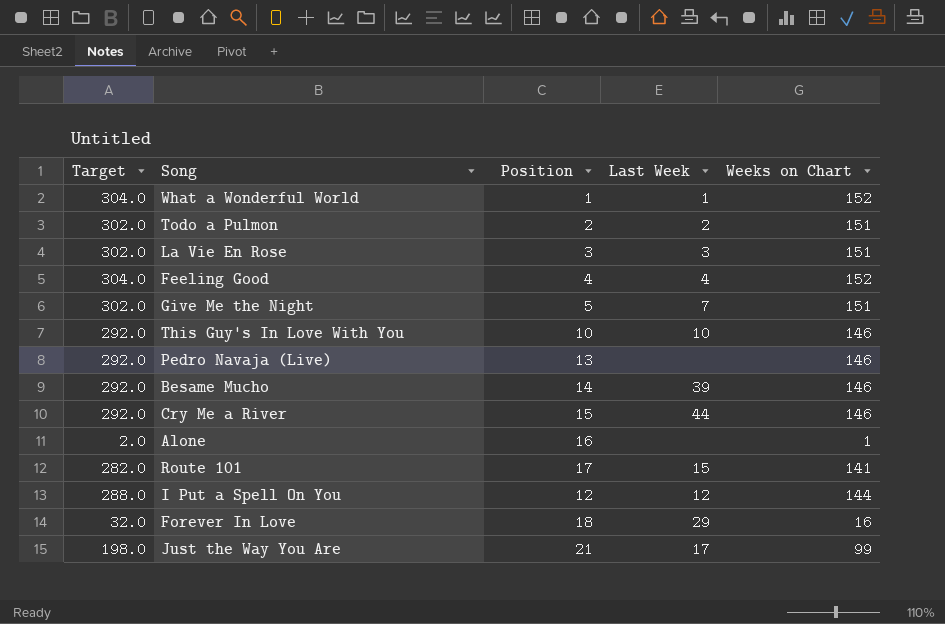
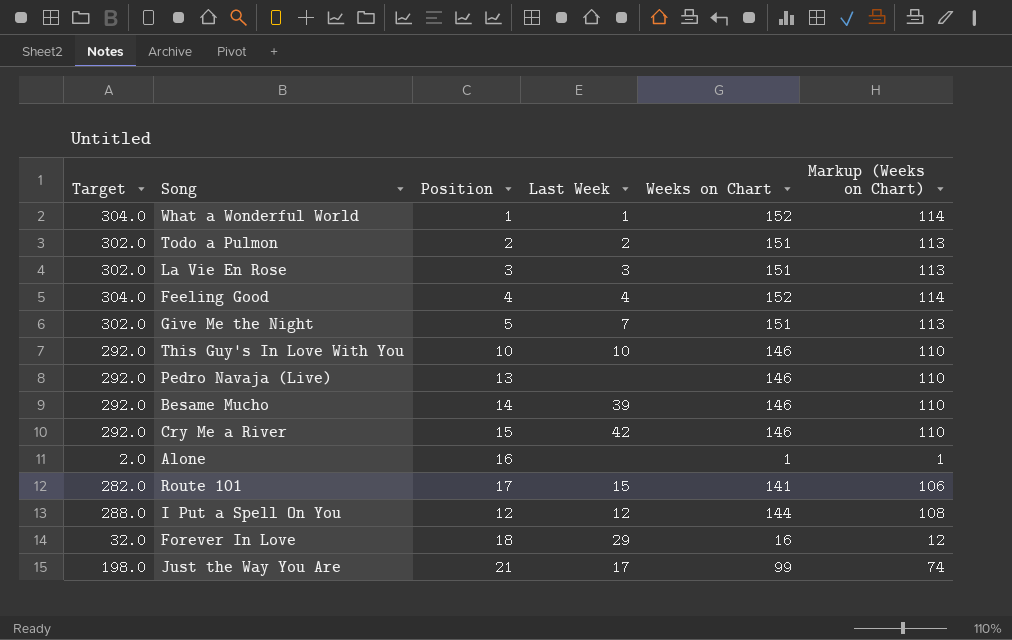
column Markup (Weeks on Chart) | formula: none -> [Weeks on Chart] * 0.75
Cry Me a River | Last Week: 44 -> 42

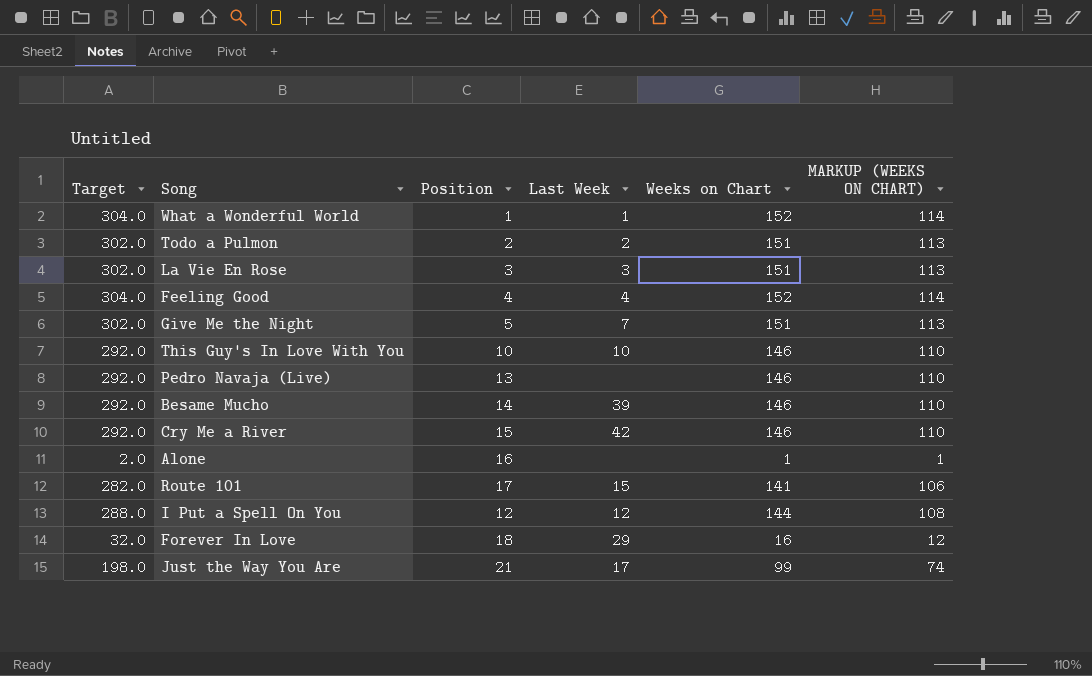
column name: Markup (Weeks on Chart) -> MARKUP (WEEKS ON CHART)

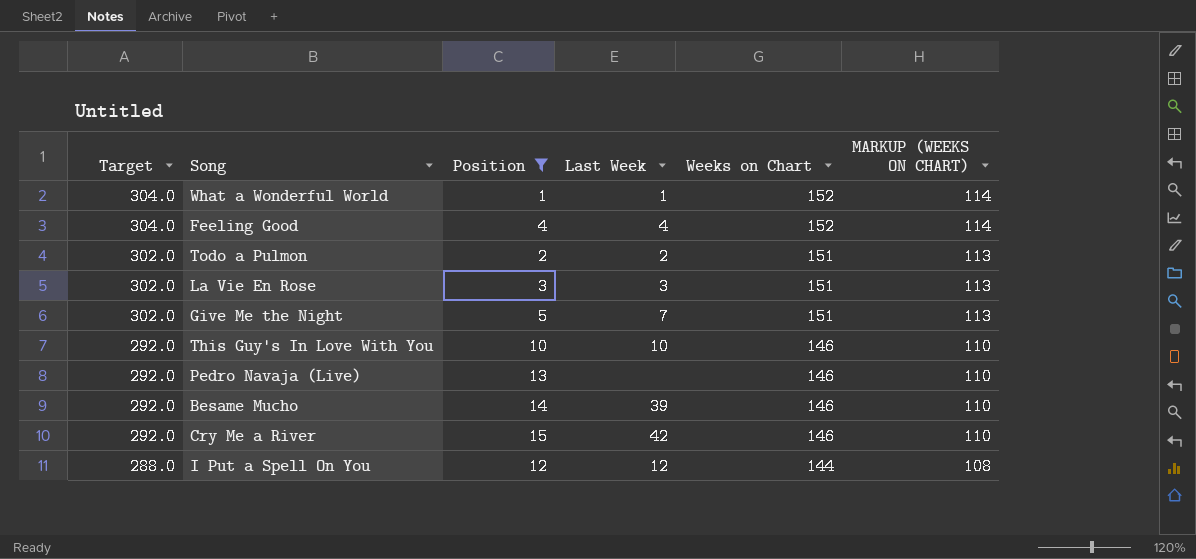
filter: none -> Position <= 15
row order: none -> Target descending

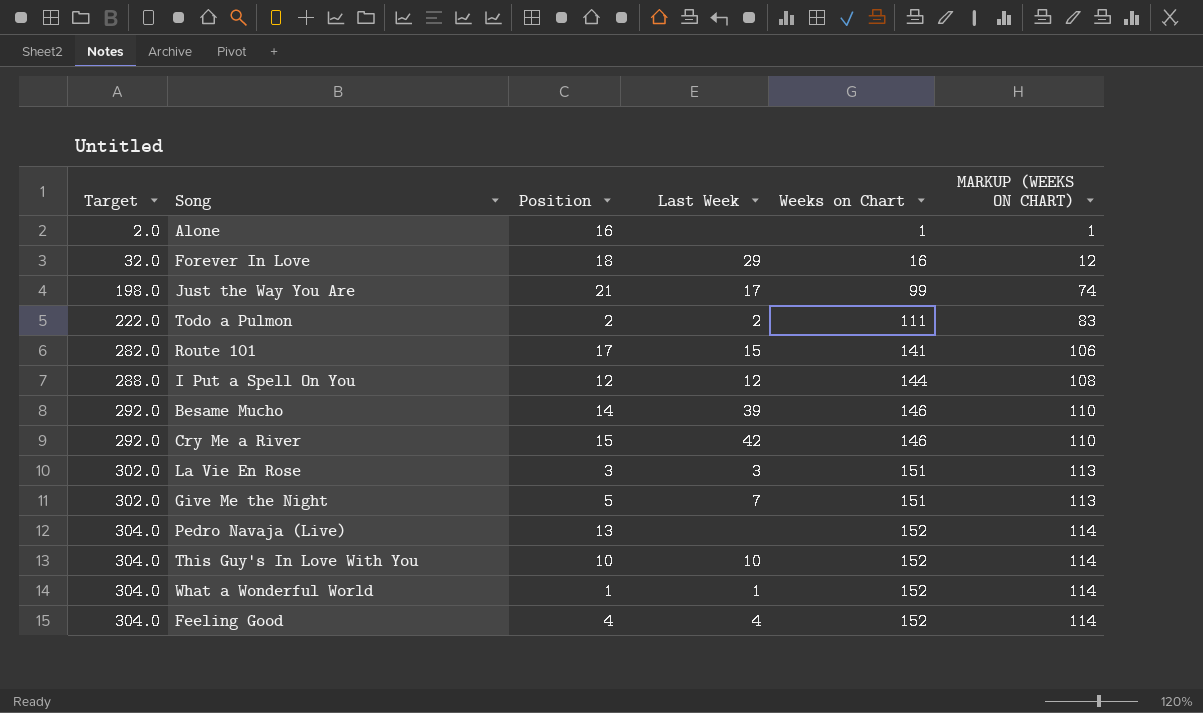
filter: Position <= 15 -> none
row order: Target descending -> Target ascending
Todo a Pulmon | Target: 302.0 -> 222.0
Todo a Pulmon | Weeks on Chart: 151 -> 111
Todo a Pulmon | MARKUP (WEEKS ON CHART): 113 -> 83
Pedro Navaja (Live) | Target: 292.0 -> 304.0
Pedro Navaja (Live) | Weeks on Chart: 146 -> 152
Pedro Navaja (Live) | MARKUP (WEEKS ON CHART): 110 -> 114
This Guy's In Love With You | Target: 292.0 -> 304.0
This Guy's In Love With You | Weeks on Chart: 146 -> 152
This Guy's In Love With You | MARKUP (WEEKS ON CHART): 110 -> 114

